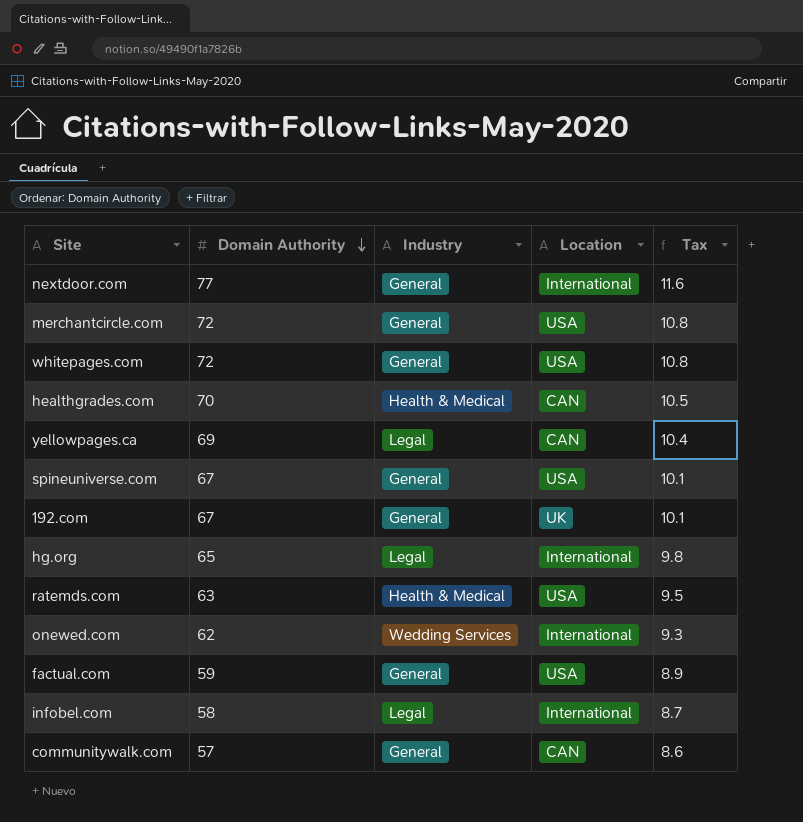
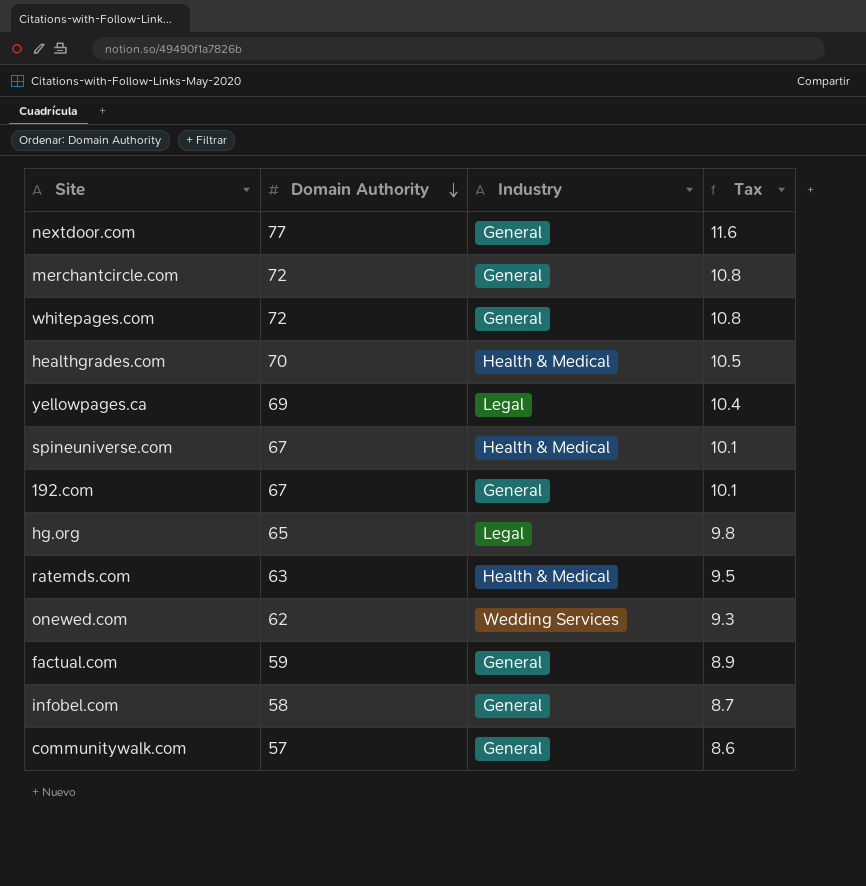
column Location | position: 4 -> none
spineuniverse.com | Industry: General -> Health & Medical
infobel.com | Industry: Legal -> General

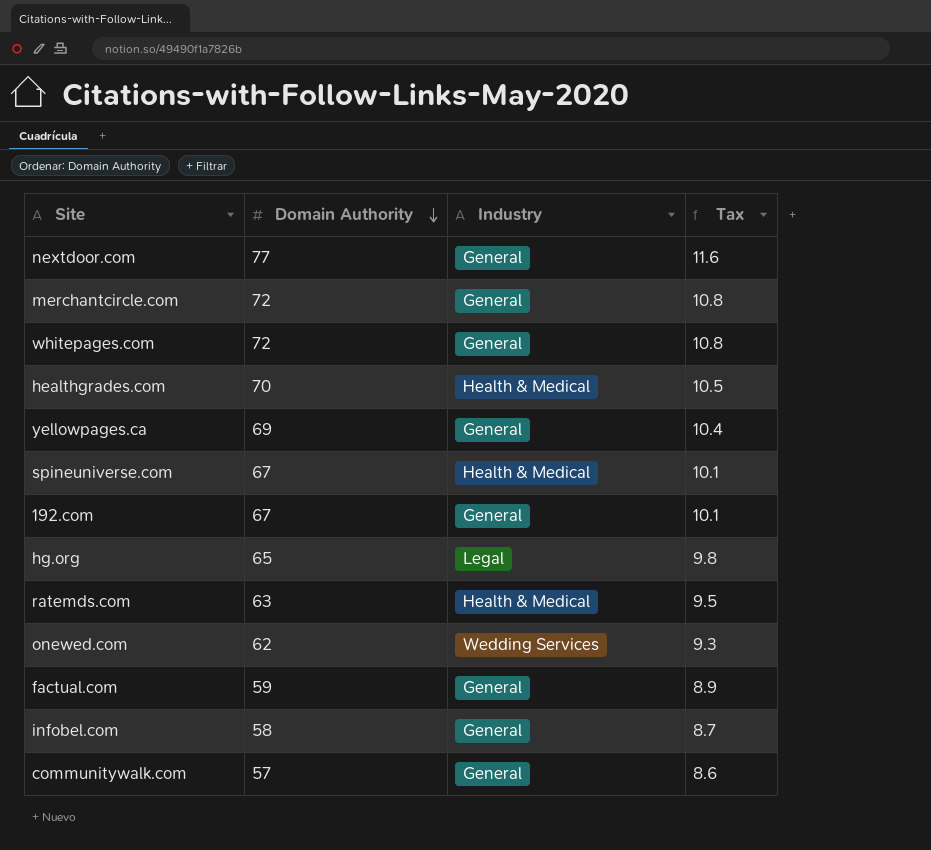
yellowpages.ca | Industry: Legal -> General

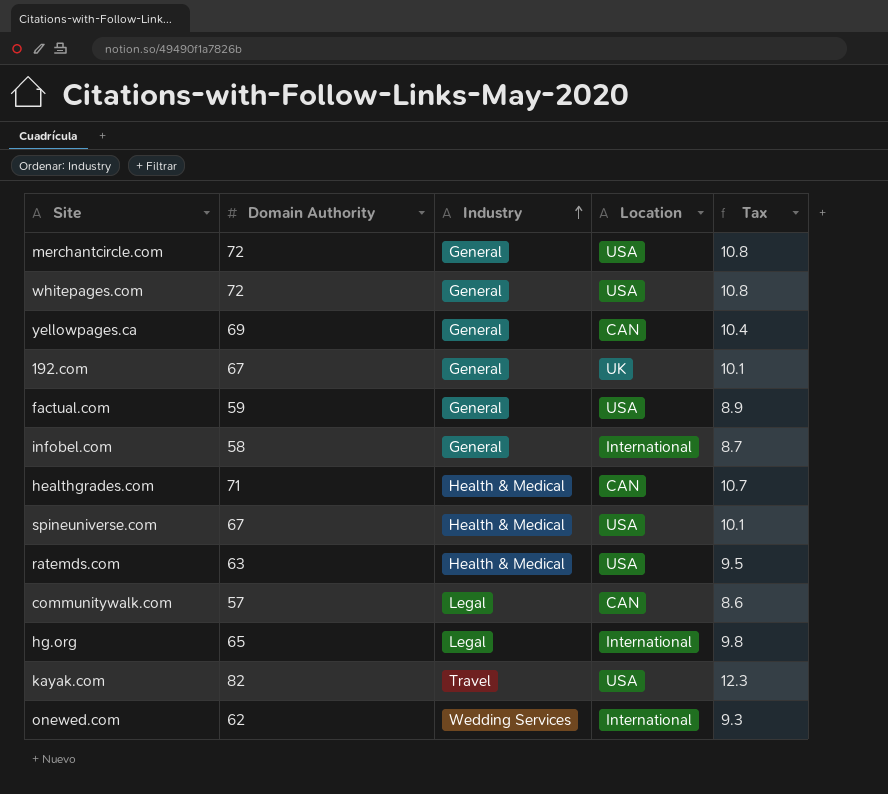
row order: Domain Authority descending -> Industry ascending
column Location | position: none -> 4
row nextdoor.com: 77 | General | 11.6 -> none
healthgrades.com | Domain Authority: 70 -> 71
healthgrades.com | Tax: 10.5 -> 10.7
communitywalk.com | Industry: General -> Legal
row kayak.com: none -> 82 | Travel | USA | 12.3

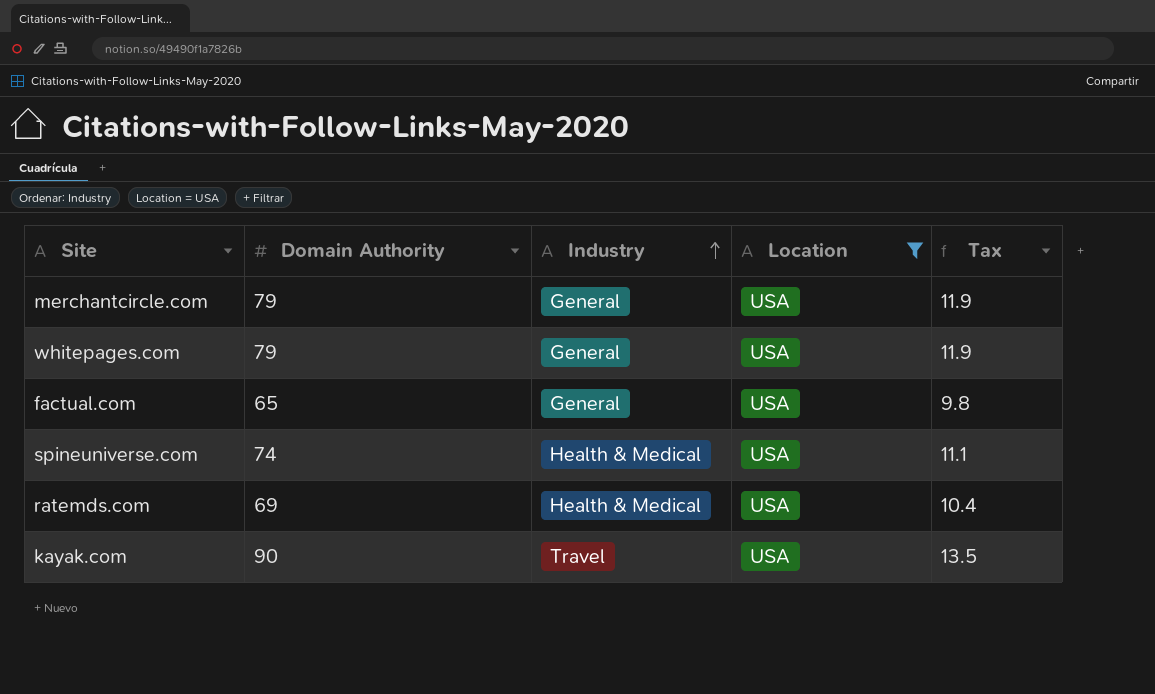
filter: none -> Location = USA
merchantcircle.com | Domain Authority: 72 -> 79
merchantcircle.com | Tax: 10.8 -> 11.9
whitepages.com | Domain Authority: 72 -> 79
whitepages.com | Tax: 10.8 -> 11.9
factual.com | Domain Authority: 59 -> 65
factual.com | Tax: 8.9 -> 9.8
spineuniverse.com | Domain Authority: 67 -> 74
spineuniverse.com | Tax: 10.1 -> 11.1
ratemds.com | Domain Authority: 63 -> 69
ratemds.com | Tax: 9.5 -> 10.4
kayak.com | Domain Authority: 82 -> 90
kayak.com | Tax: 12.3 -> 13.5

